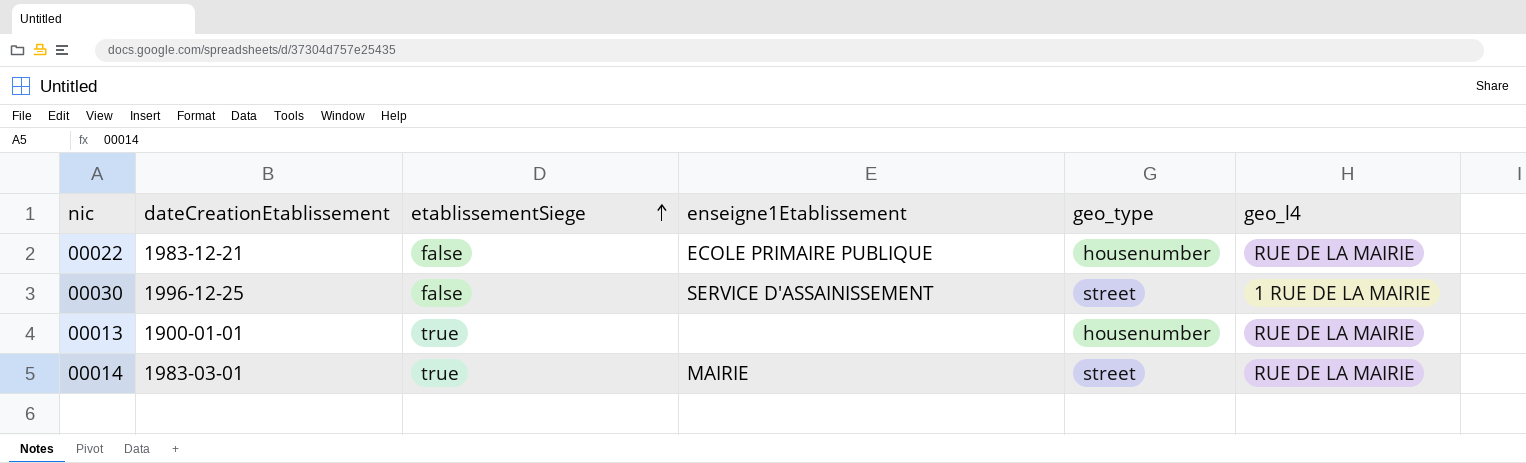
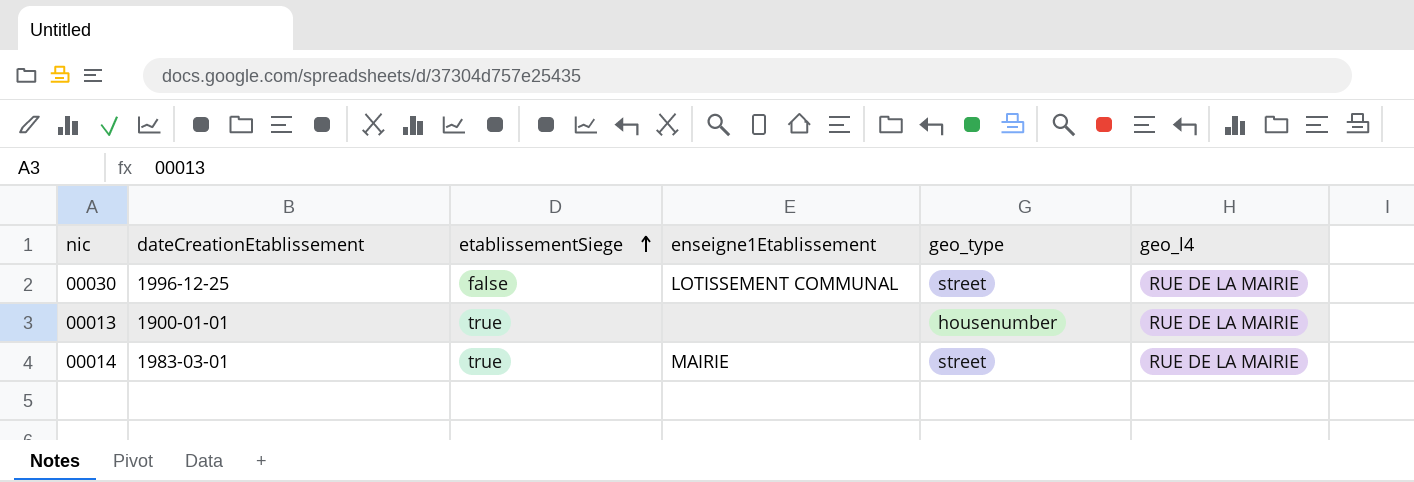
row 00022: 1983-12-21 | false | ECOLE PRIMAIRE PUBLIQUE | housenumber | RUE DE LA MAIRIE -> none
00030 | enseigne1Etablissement: SERVICE D'ASSAINISSEMENT -> LOTISSEMENT COMMUNAL
00030 | geo_l4: 1 RUE DE LA MAIRIE -> RUE DE LA MAIRIE

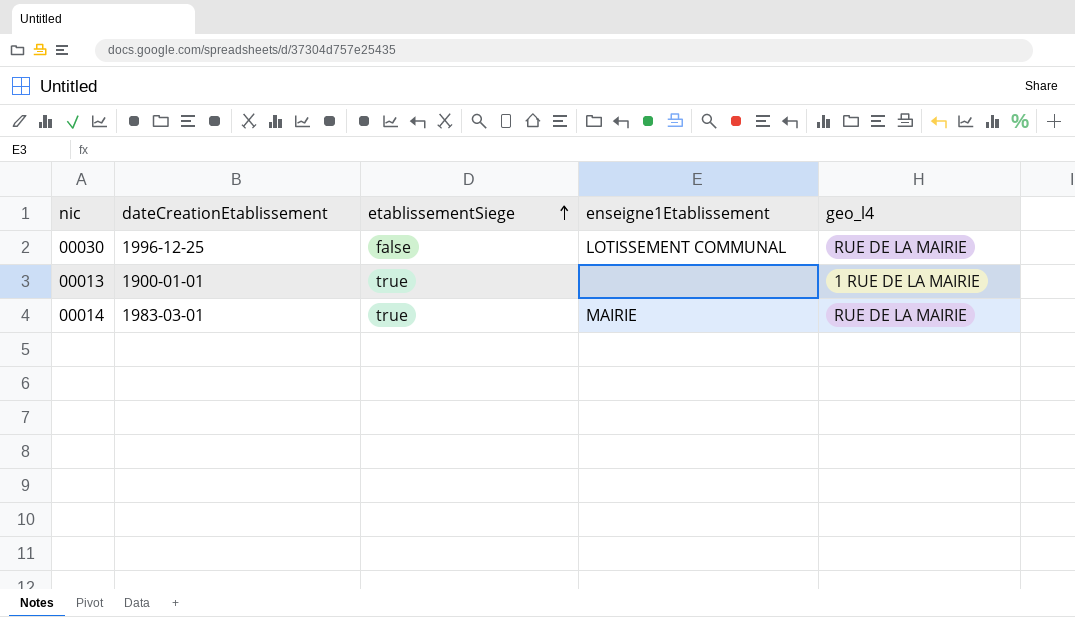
column geo_type | position: 5 -> none
00013 | geo_l4: RUE DE LA MAIRIE -> 1 RUE DE LA MAIRIE

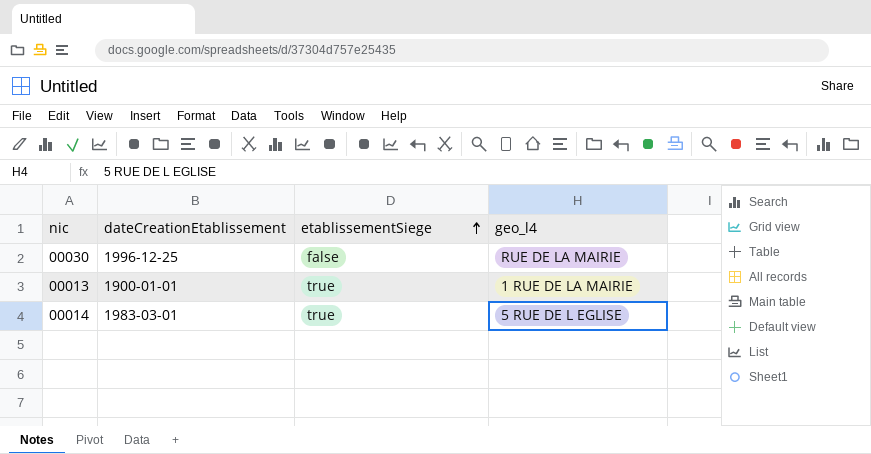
column enseigne1Etablissement | position: 4 -> none
00014 | geo_l4: RUE DE LA MAIRIE -> 5 RUE DE L EGLISE

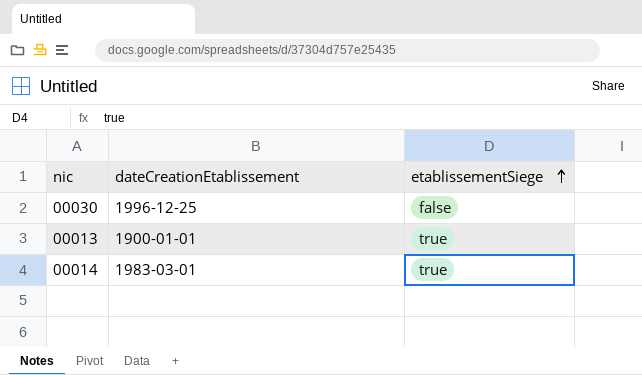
column geo_l4 | position: 4 -> none

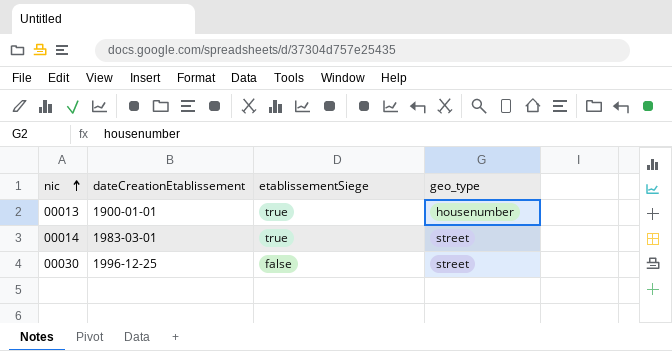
row order: etablissementSiege ascending -> nic ascending
column geo_type | position: none -> 4

